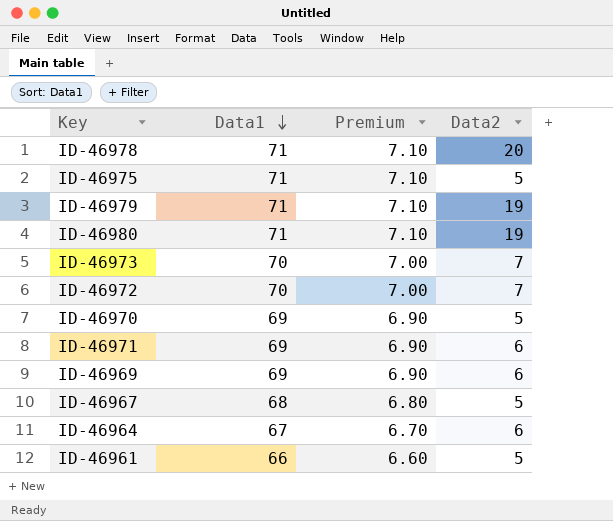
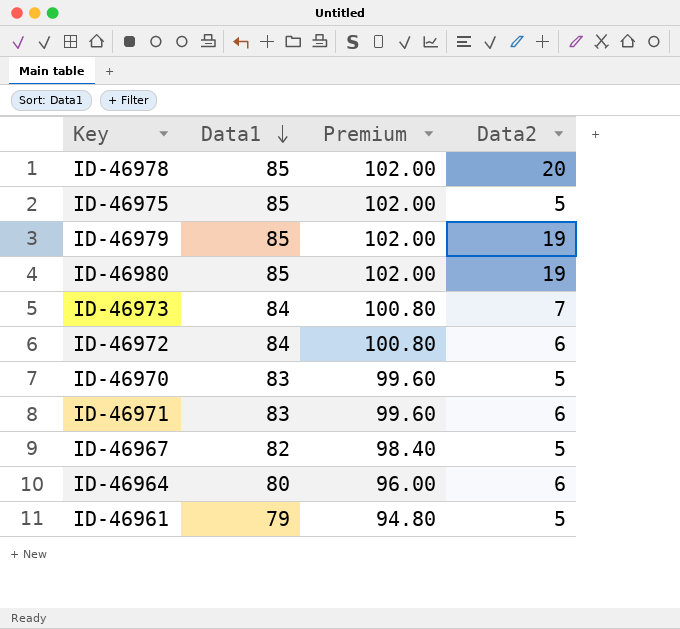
column Premium | formula: [Data1] * 0.1 -> [Data1] * 1.2
row ID-46969: 69 | 6.90 | 6 -> none
ID-46978 | Data1: 71 -> 85
ID-46975 | Data1: 71 -> 85
ID-46979 | Data1: 71 -> 85
ID-46980 | Data1: 71 -> 85
ID-46973 | Data1: 70 -> 84
ID-46972 | Data1: 70 -> 84
ID-46972 | Data2: 7 -> 6
ID-46970 | Data1: 69 -> 83
ID-46971 | Data1: 69 -> 83
ID-46967 | Data1: 68 -> 82
ID-46964 | Data1: 67 -> 80
ID-46961 | Data1: 66 -> 79

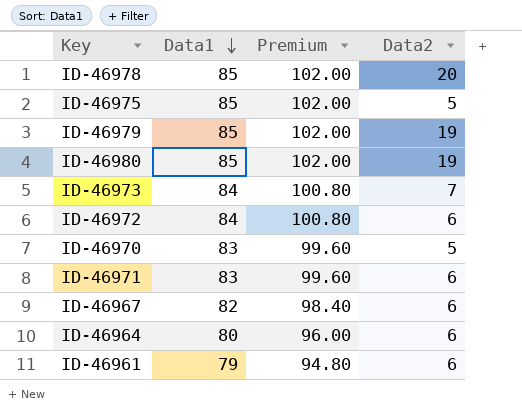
ID-46967 | Data2: 5 -> 6
ID-46961 | Data2: 5 -> 6

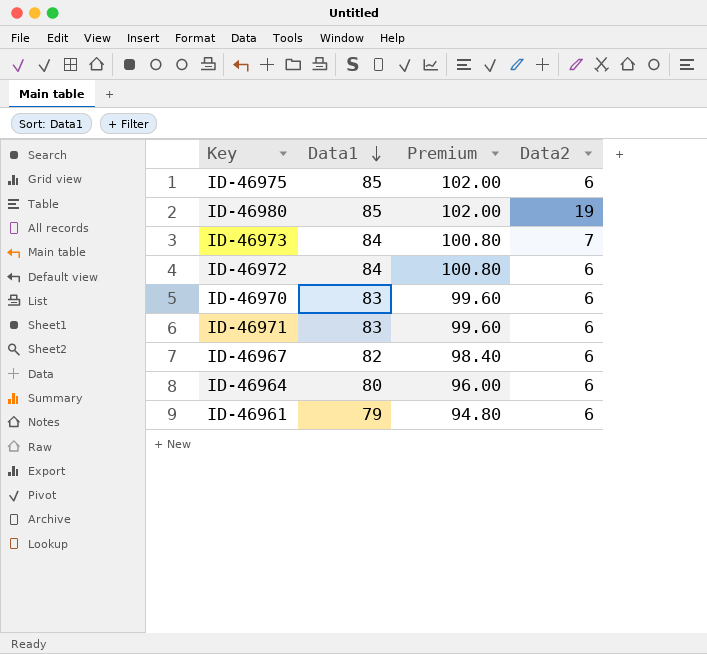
row ID-46978: 85 | 102.00 | 20 -> none
row ID-46979: 85 | 102.00 | 19 -> none
ID-46975 | Data2: 5 -> 6
ID-46970 | Data2: 5 -> 6

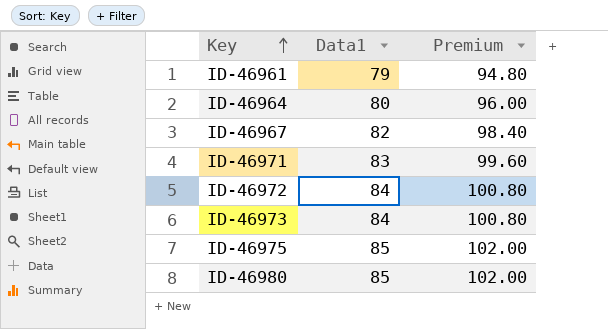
row order: Data1 descending -> Key ascending
column Data2 | position: 4 -> none
row ID-46970: 83 | 99.60 | 6 -> none

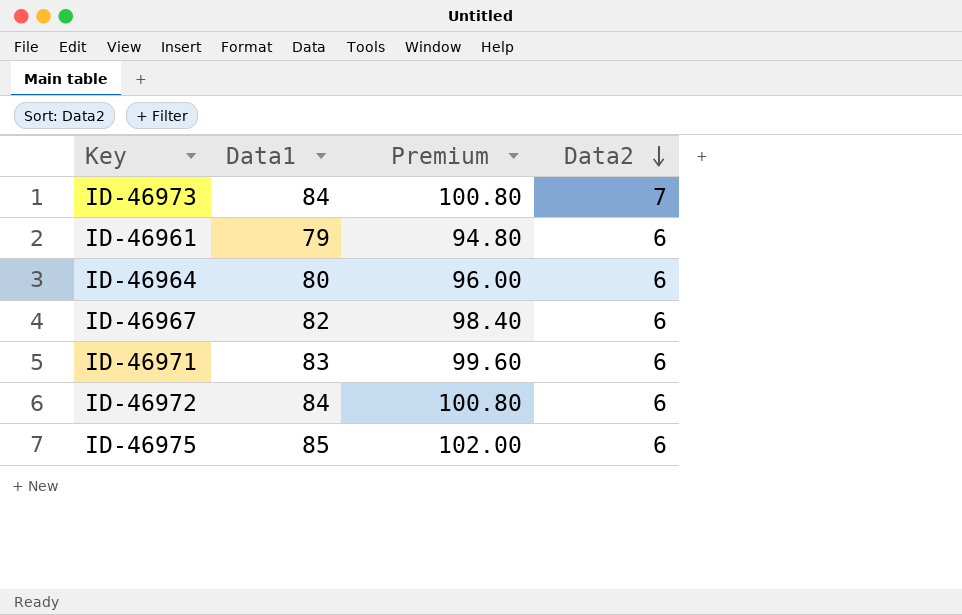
row order: Key ascending -> Data2 descending
column Data2 | position: none -> 4
row ID-46980: 85 | 102.00 -> none

